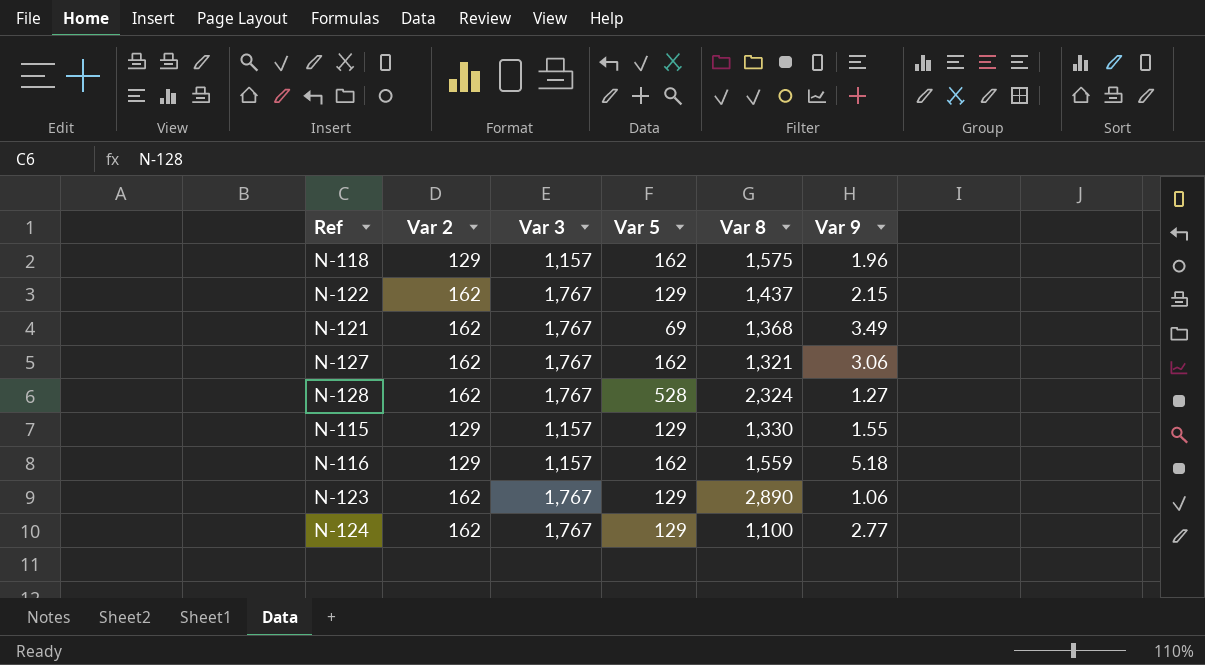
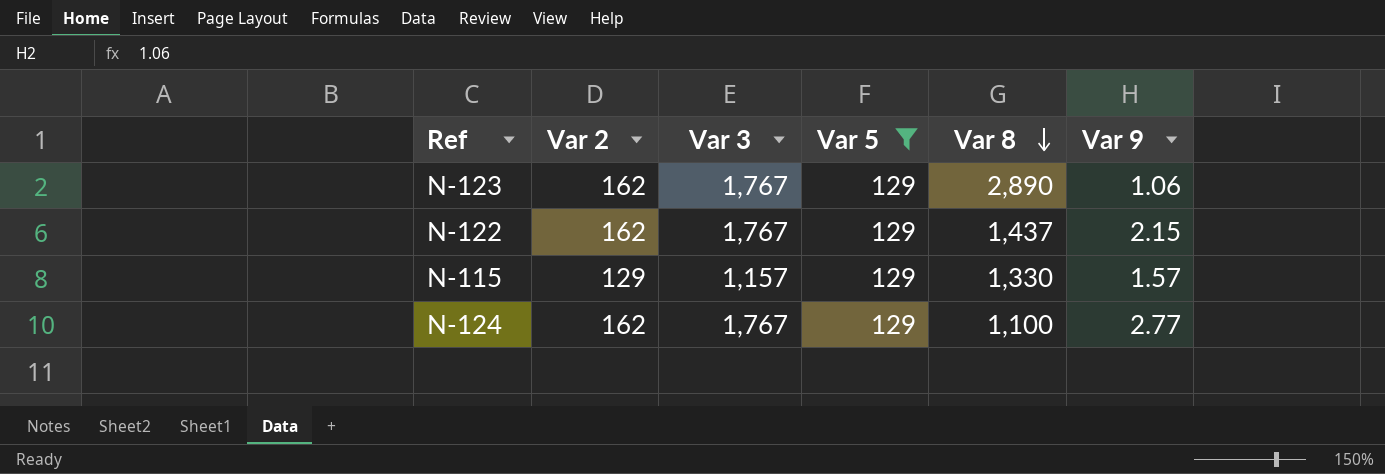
filter: none -> Var 5 = 129
row order: none -> Var 8 descending
N-115 | Var 9: 1.55 -> 1.57

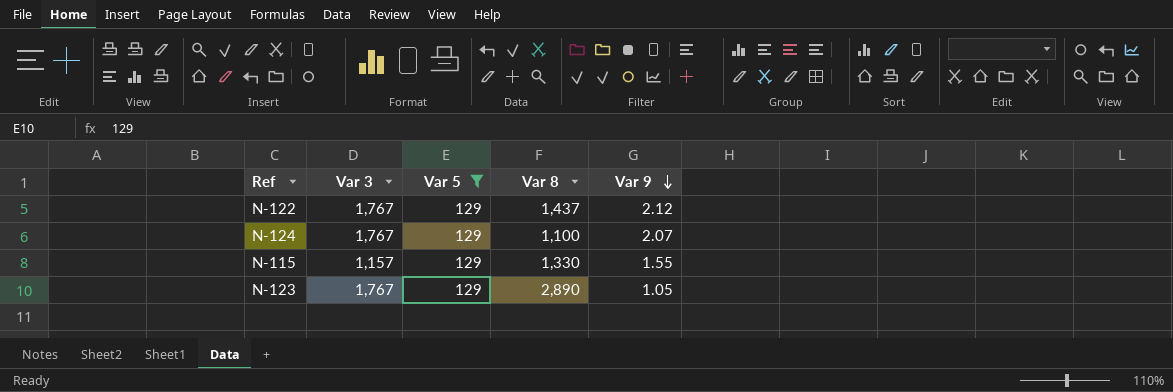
row order: Var 8 descending -> Var 9 descending
column Var 2 | position: 2 -> none
N-122 | Var 9: 2.15 -> 2.12
N-124 | Var 9: 2.77 -> 2.07
N-115 | Var 9: 1.57 -> 1.55
N-123 | Var 9: 1.06 -> 1.05

